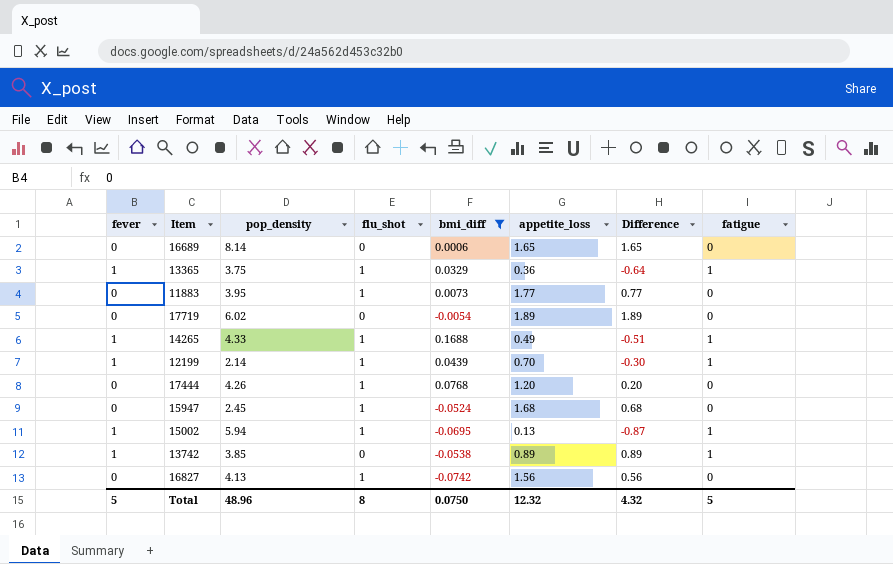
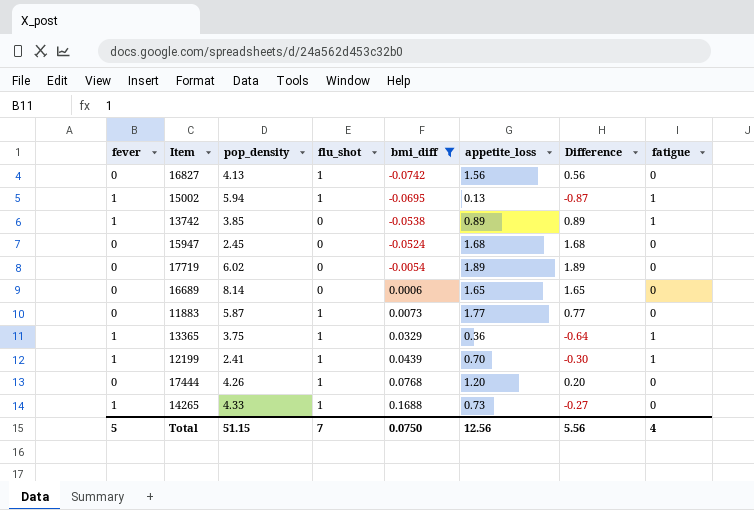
row order: none -> bmi_diff ascending
15947 | flu_shot: 1 -> 0
15947 | Difference: 0.68 -> 1.68
11883 | pop_density: 3.95 -> 5.87
12199 | pop_density: 2.14 -> 2.41
14265 | appetite_loss: 0.49 -> 0.73
14265 | Difference: -0.51 -> -0.27
14265 | fatigue: 1 -> 0
Total | pop_density: 48.96 -> 51.15
Total | flu_shot: 8 -> 7
Total | appetite_loss: 12.32 -> 12.56
Total | Difference: 4.32 -> 5.56
Total | fatigue: 5 -> 4

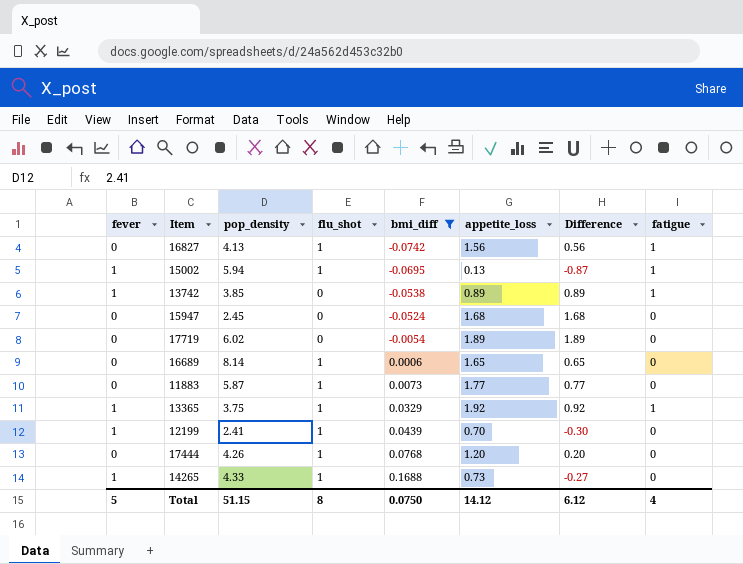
16827 | fatigue: 0 -> 1
16689 | flu_shot: 0 -> 1
16689 | Difference: 1.65 -> 0.65
13365 | appetite_loss: 0.36 -> 1.92
13365 | Difference: -0.64 -> 0.92
12199 | fatigue: 1 -> 0
Total | flu_shot: 7 -> 8
Total | appetite_loss: 12.56 -> 14.12
Total | Difference: 5.56 -> 6.12

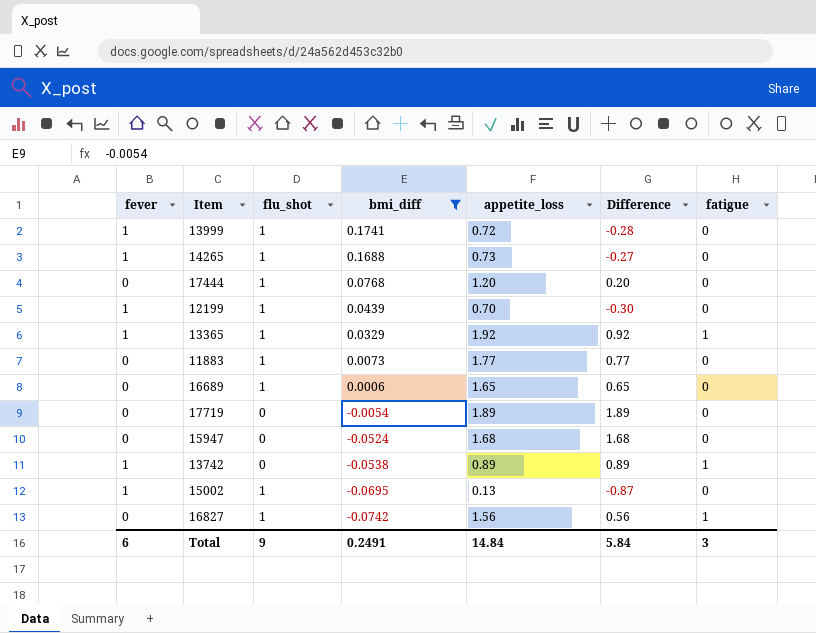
row order: bmi_diff ascending -> bmi_diff descending
column pop_density | position: 3 -> none
row 13999: none -> 1 | 1 | 0.1741 | 0.72 | -0.28 | 0
15002 | fatigue: 1 -> 0
Total | fever: 5 -> 6
Total | flu_shot: 8 -> 9
Total | bmi_diff: 0.0750 -> 0.2491
Total | appetite_loss: 14.12 -> 14.84
Total | Difference: 6.12 -> 5.84
Total | fatigue: 4 -> 3

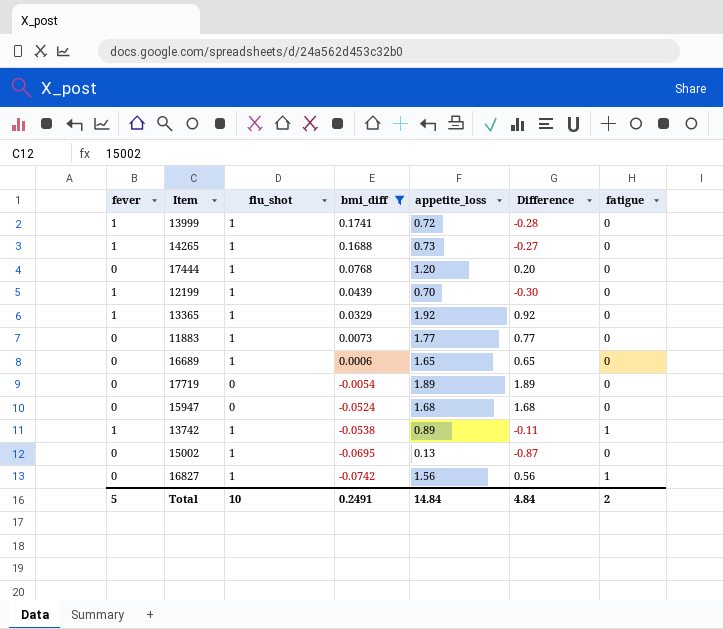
13365 | fatigue: 1 -> 0
13742 | flu_shot: 0 -> 1
13742 | Difference: 0.89 -> -0.11
15002 | fever: 1 -> 0
Total | fever: 6 -> 5
Total | flu_shot: 9 -> 10
Total | Difference: 5.84 -> 4.84
Total | fatigue: 3 -> 2

